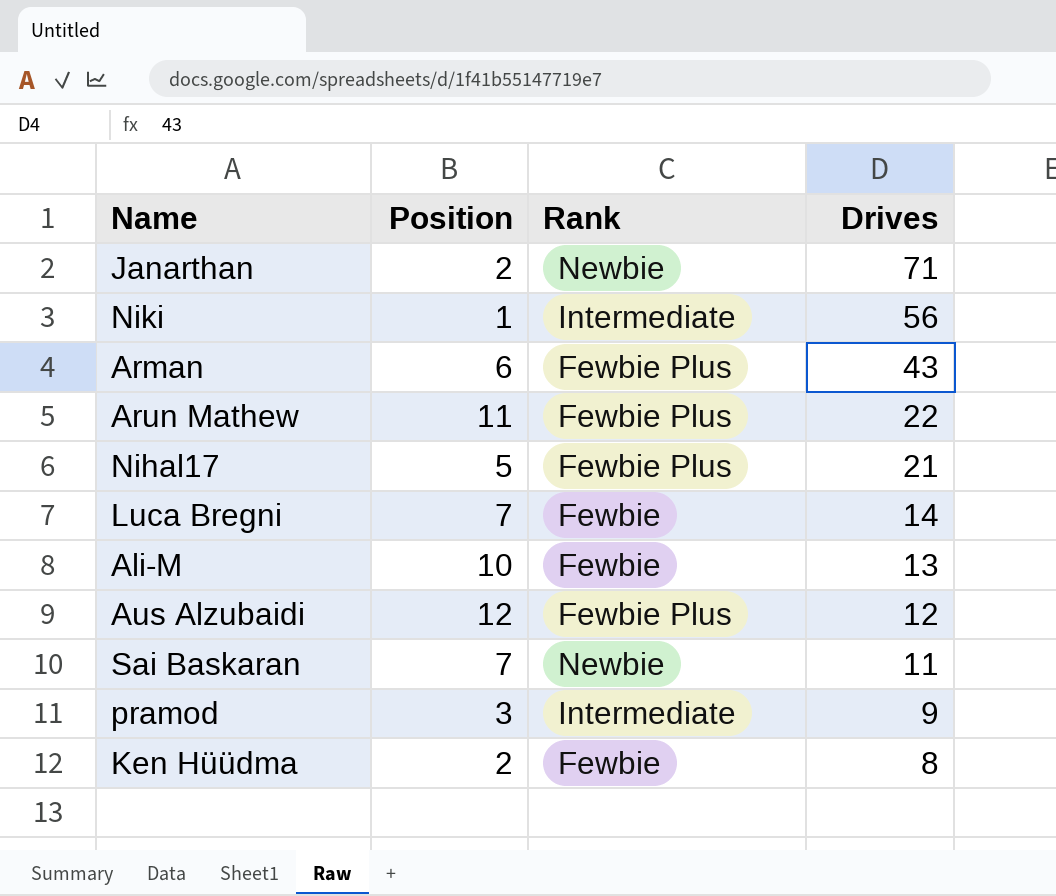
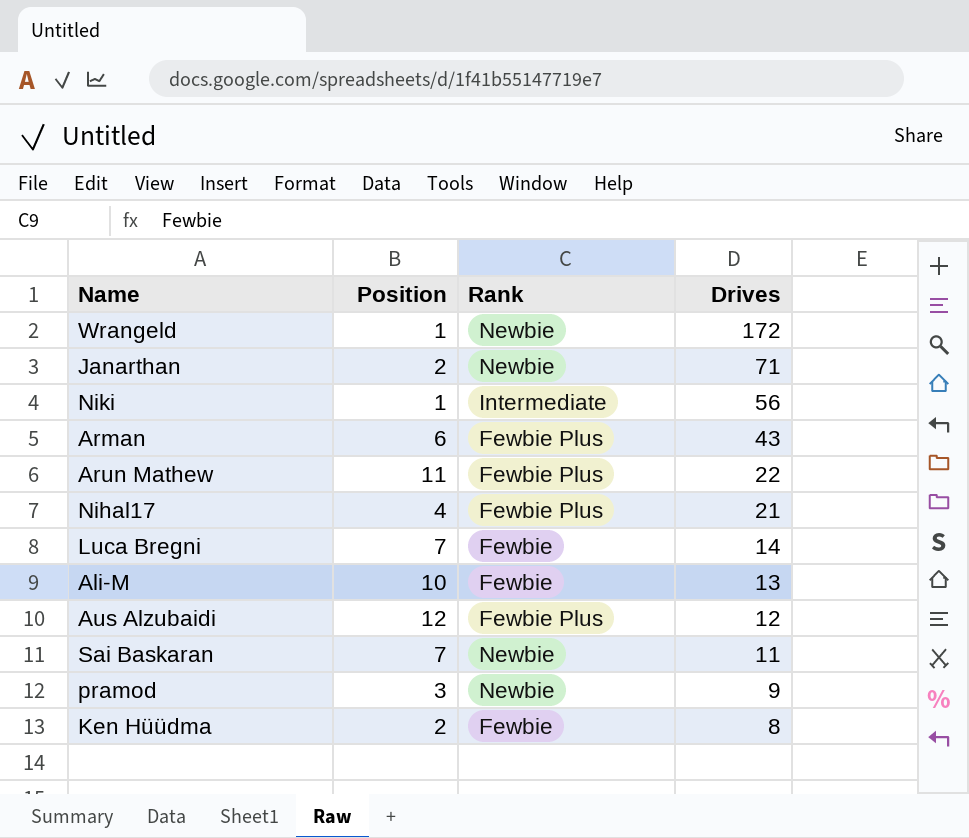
row Wrangeld: none -> 1 | Newbie | 172
Nihal17 | Position: 5 -> 4
pramod | Rank: Intermediate -> Newbie

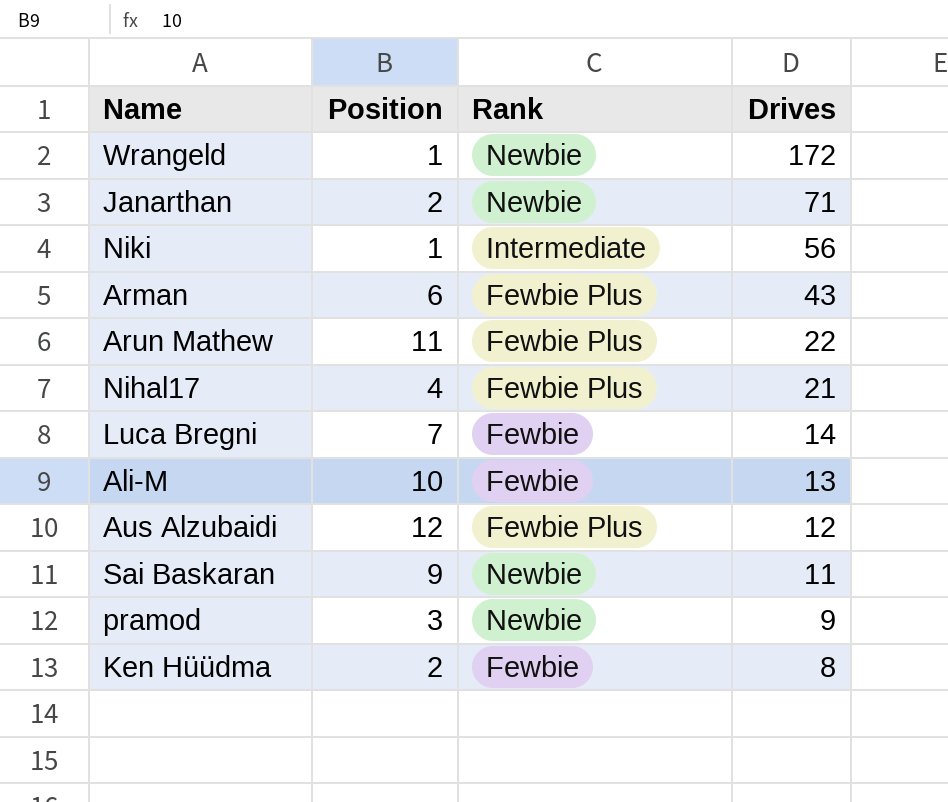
Sai Baskaran | Position: 7 -> 9

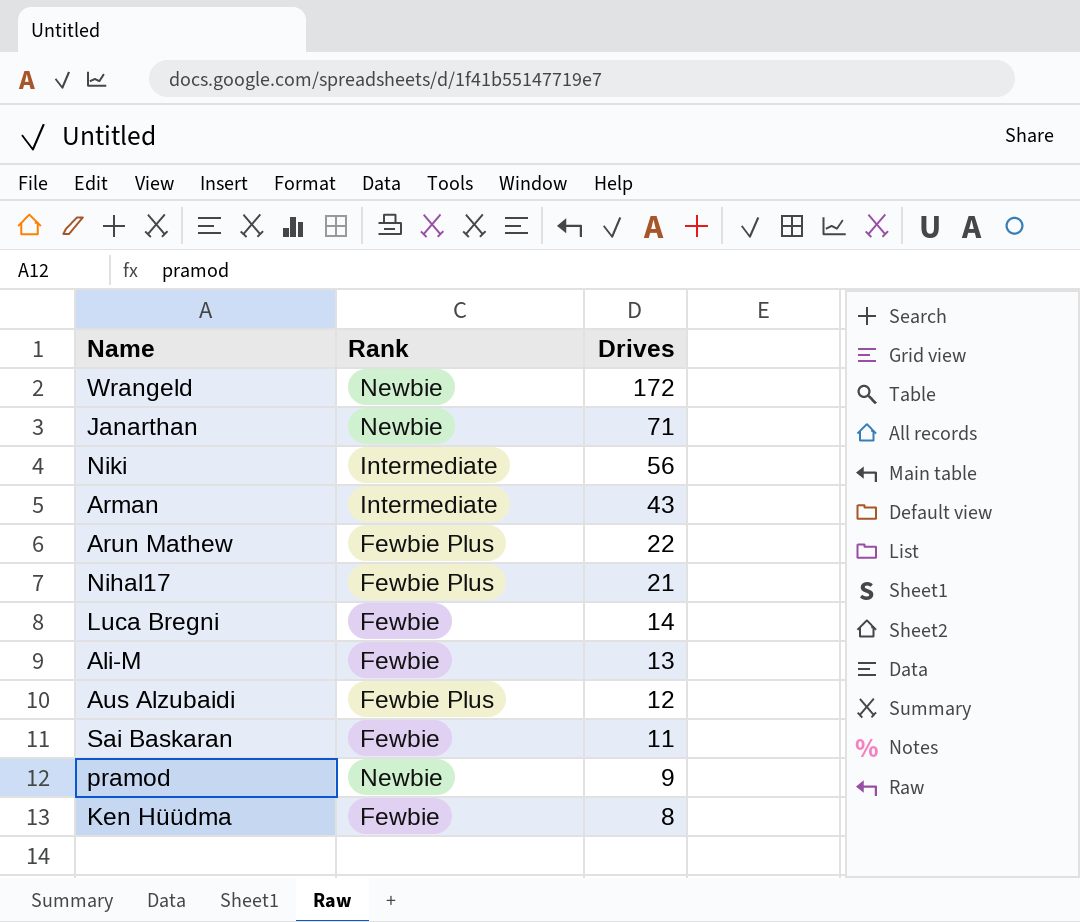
column Position | position: 2 -> none
Arman | Rank: Fewbie Plus -> Intermediate
Sai Baskaran | Rank: Newbie -> Fewbie

